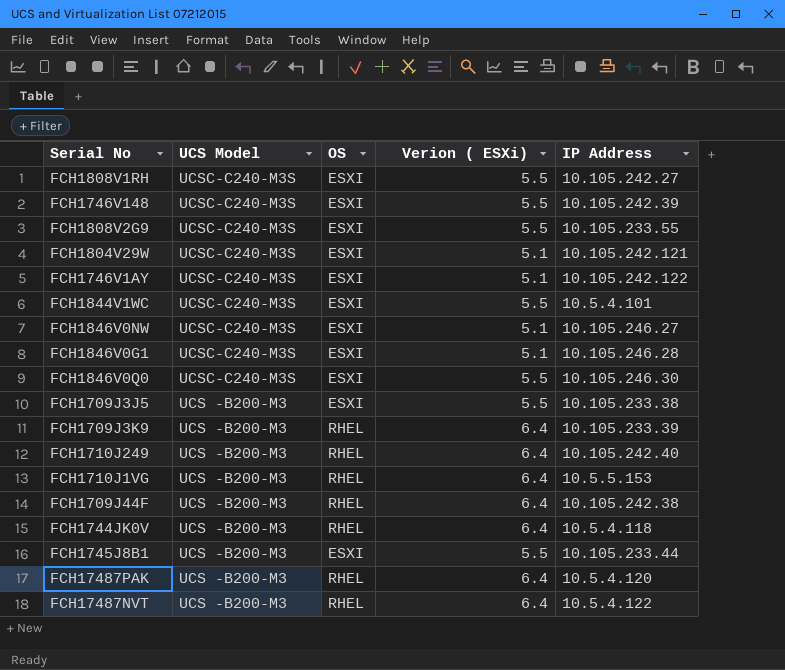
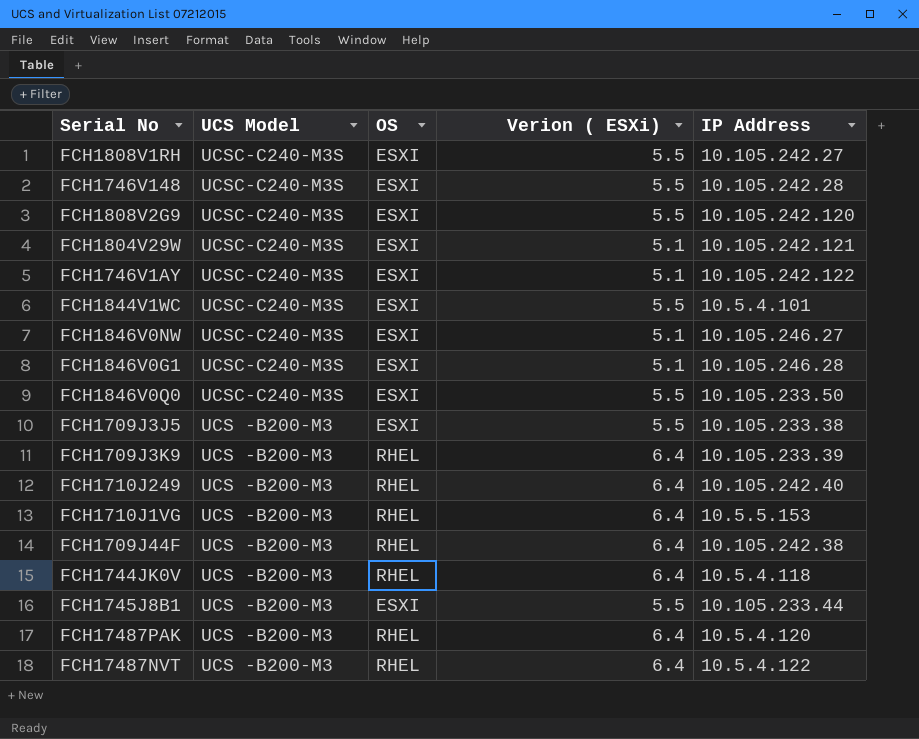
FCH1746V148 | IP Address: 10.105.242.39 -> 10.105.242.28
FCH1808V2G9 | IP Address: 10.105.233.55 -> 10.105.242.120
FCH1846V0Q0 | IP Address: 10.105.246.30 -> 10.105.233.50

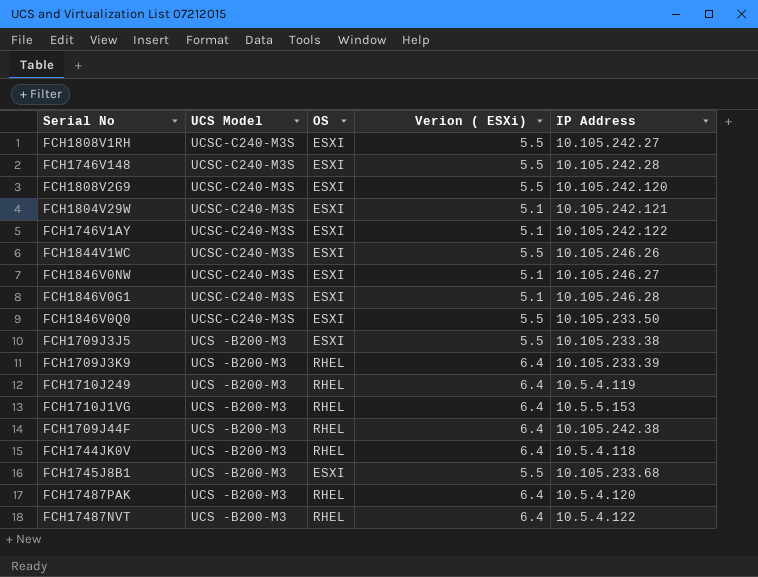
FCH1844V1WC | IP Address: 10.5.4.101 -> 10.105.246.26
FCH1710J249 | IP Address: 10.105.242.40 -> 10.5.4.119
FCH1745J8B1 | IP Address: 10.105.233.44 -> 10.105.233.68

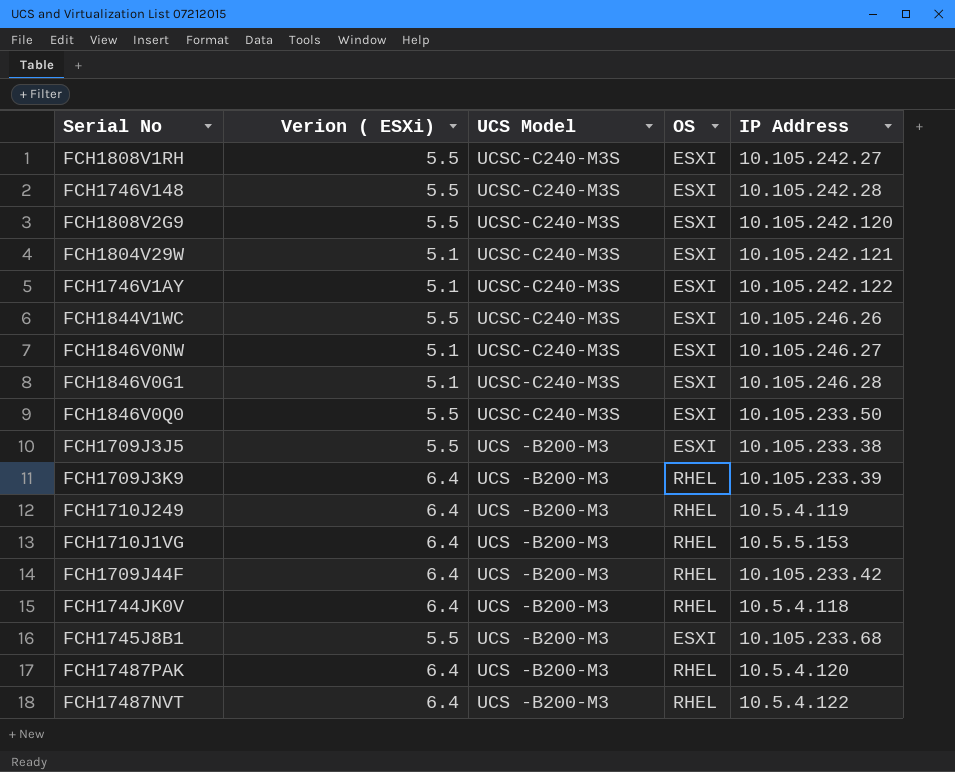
column Verion ( ESXi) | position: 4 -> 2
FCH1709J44F | IP Address: 10.105.242.38 -> 10.105.233.42

